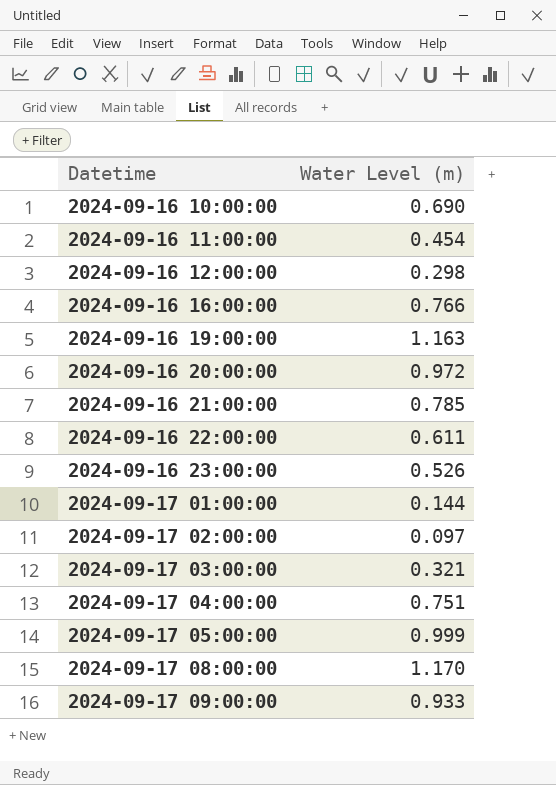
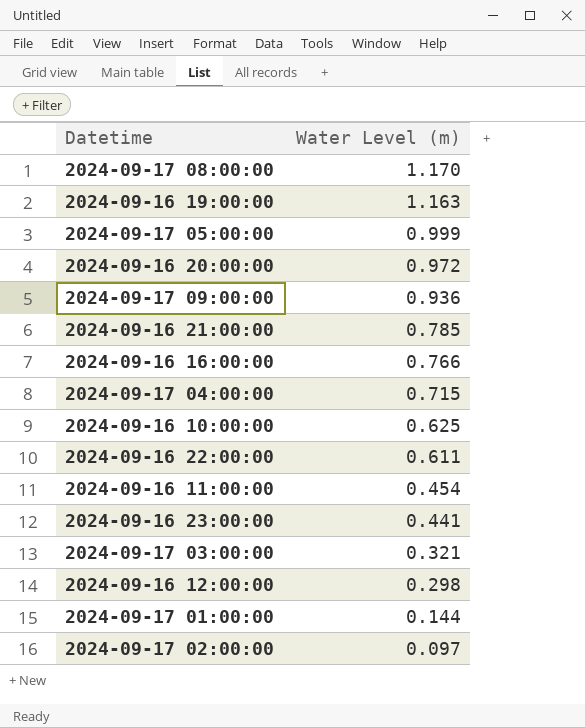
row order: Datetime ascending -> Water Level (m) descending
2024-09-17 09:00:00 | Water Level (m): 0.933 -> 0.936
2024-09-17 04:00:00 | Water Level (m): 0.751 -> 0.715
2024-09-16 10:00:00 | Water Level (m): 0.690 -> 0.625
2024-09-16 23:00:00 | Water Level (m): 0.526 -> 0.441

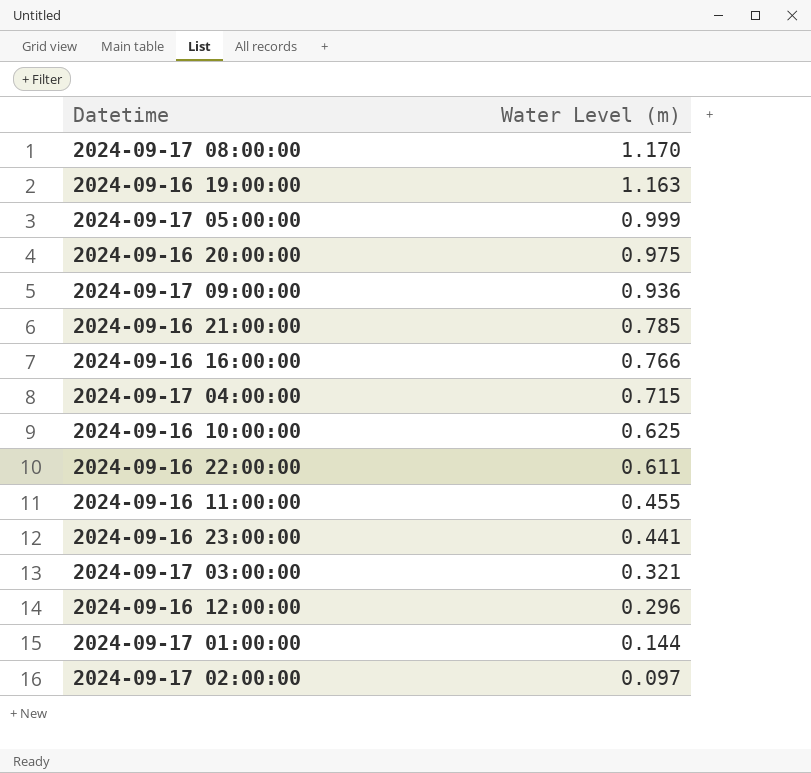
2024-09-16 20:00:00 | Water Level (m): 0.972 -> 0.975
2024-09-16 11:00:00 | Water Level (m): 0.454 -> 0.455
2024-09-16 12:00:00 | Water Level (m): 0.298 -> 0.296

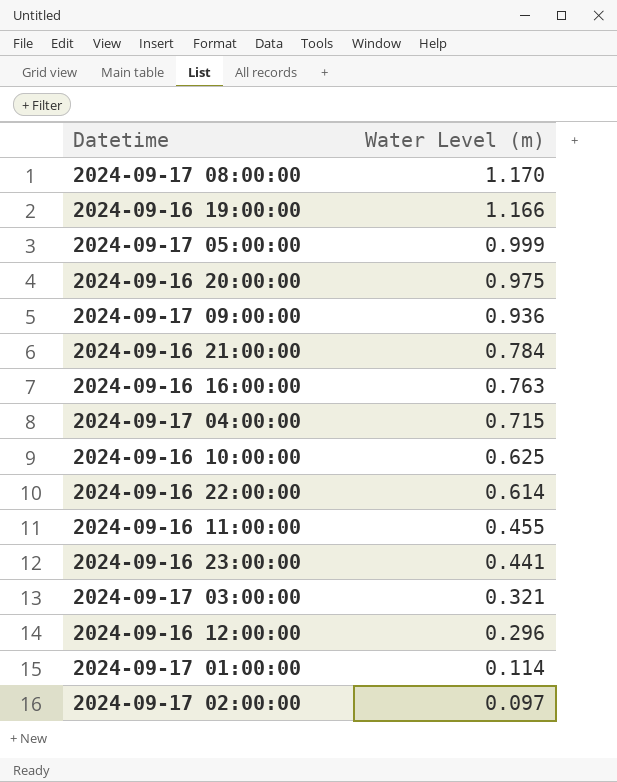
2024-09-16 19:00:00 | Water Level (m): 1.163 -> 1.166
2024-09-16 21:00:00 | Water Level (m): 0.785 -> 0.784
2024-09-16 16:00:00 | Water Level (m): 0.766 -> 0.763
2024-09-16 22:00:00 | Water Level (m): 0.611 -> 0.614
2024-09-17 01:00:00 | Water Level (m): 0.144 -> 0.114

